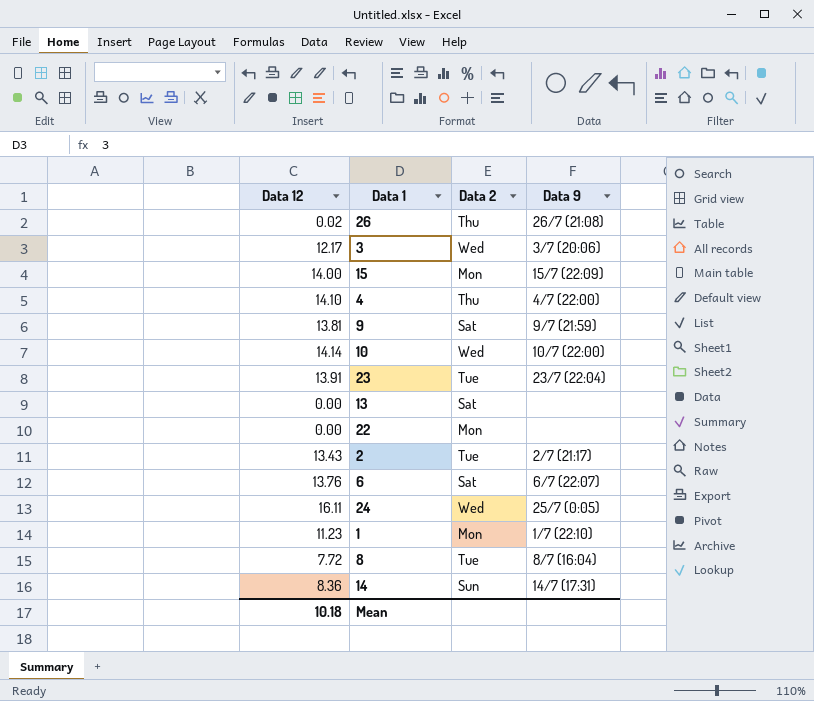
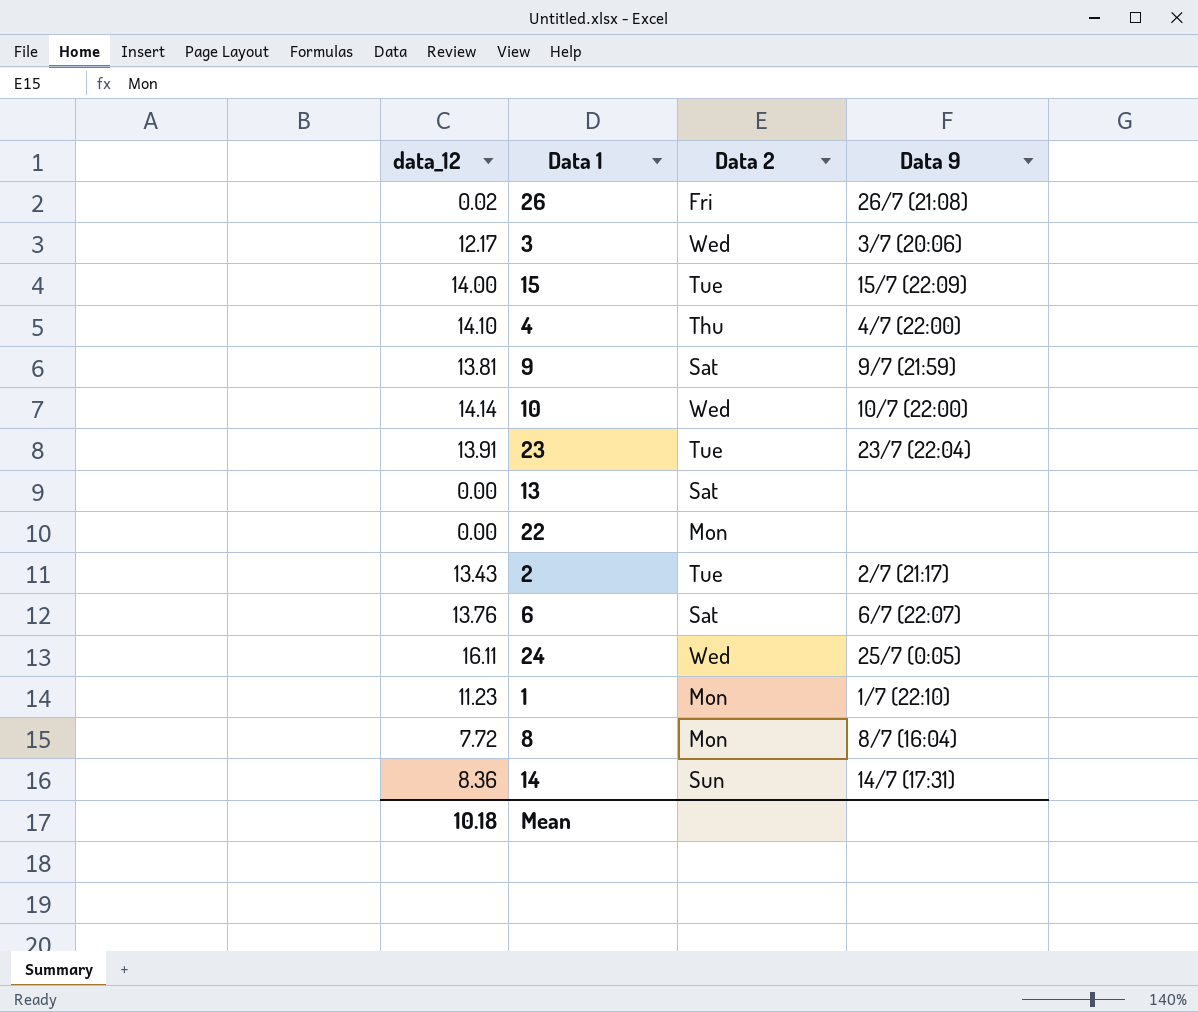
column name: Data 12 -> data_12
26 | Data 2: Thu -> Fri
15 | Data 2: Mon -> Tue
8 | Data 2: Tue -> Mon

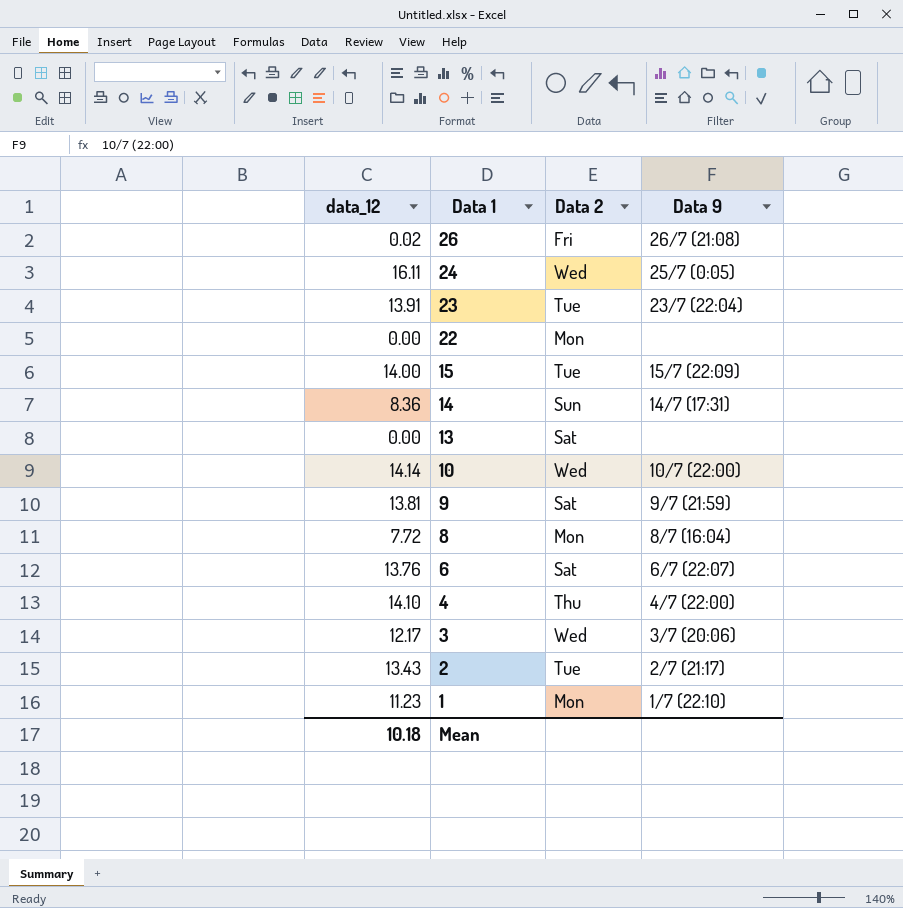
row order: none -> Data 1 descending

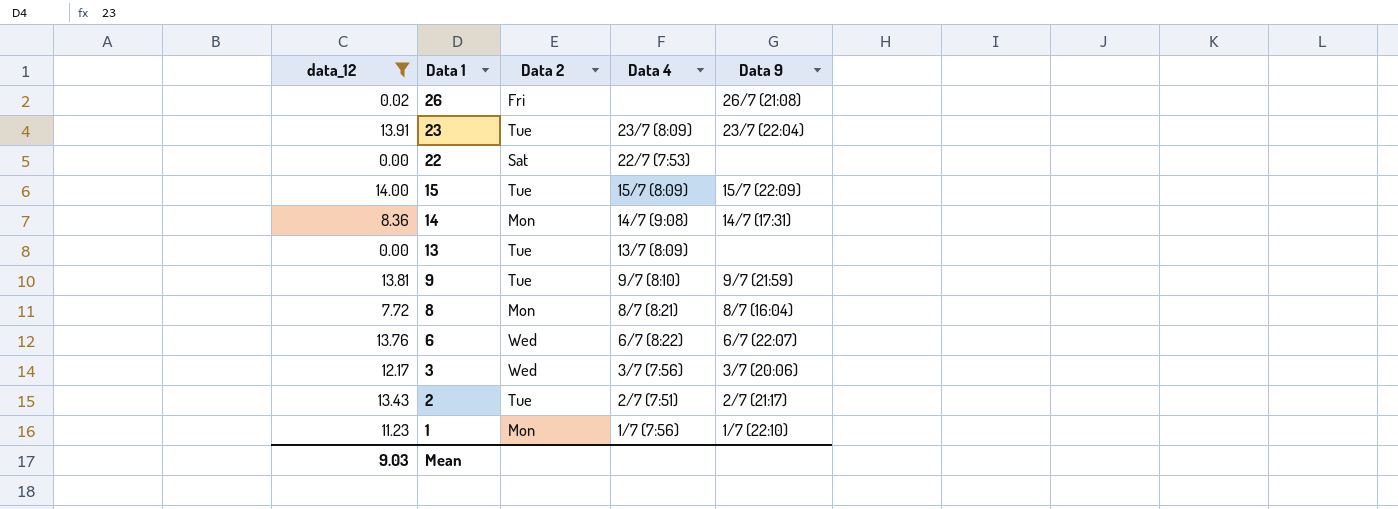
filter: none -> data_12 <= 14.00
column Data 4 | position: none -> 4
22 | Data 2: Mon -> Sat
14 | Data 2: Sun -> Mon
13 | Data 2: Sat -> Tue
9 | Data 2: Sat -> Tue
6 | Data 2: Sat -> Wed
Mean | data_12: 10.18 -> 9.03

